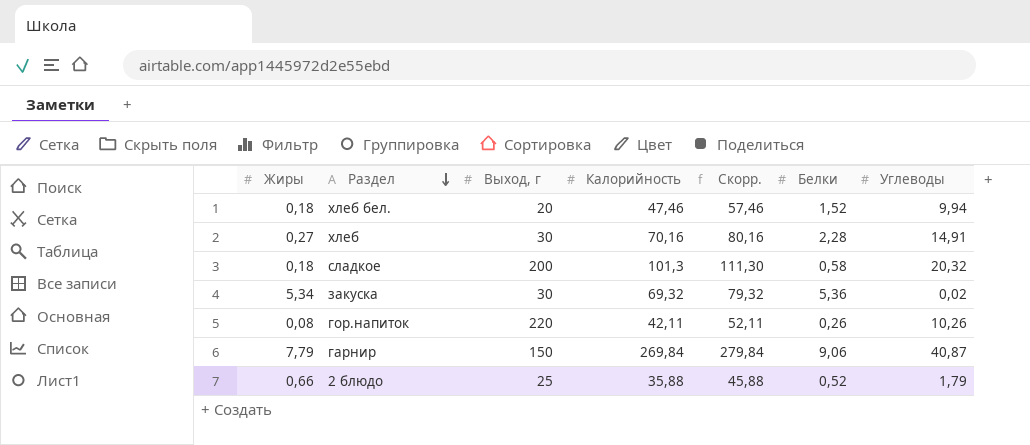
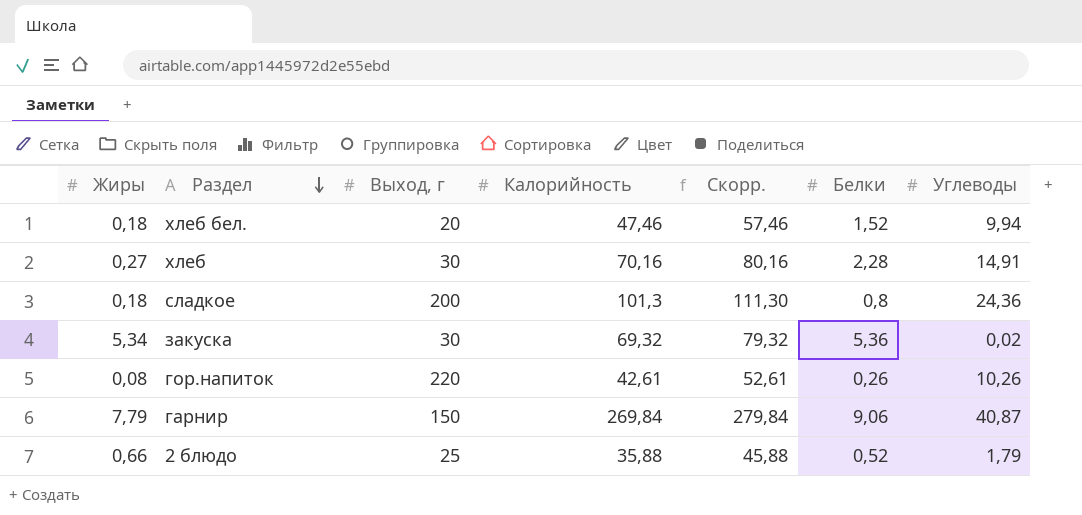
сладкое | Белки: 0,58 -> 0,8
сладкое | Углеводы: 20,32 -> 24,36
гор.напиток | Калорийность: 42,11 -> 42,61
гор.напиток | Скорр.: 52,11 -> 52,61

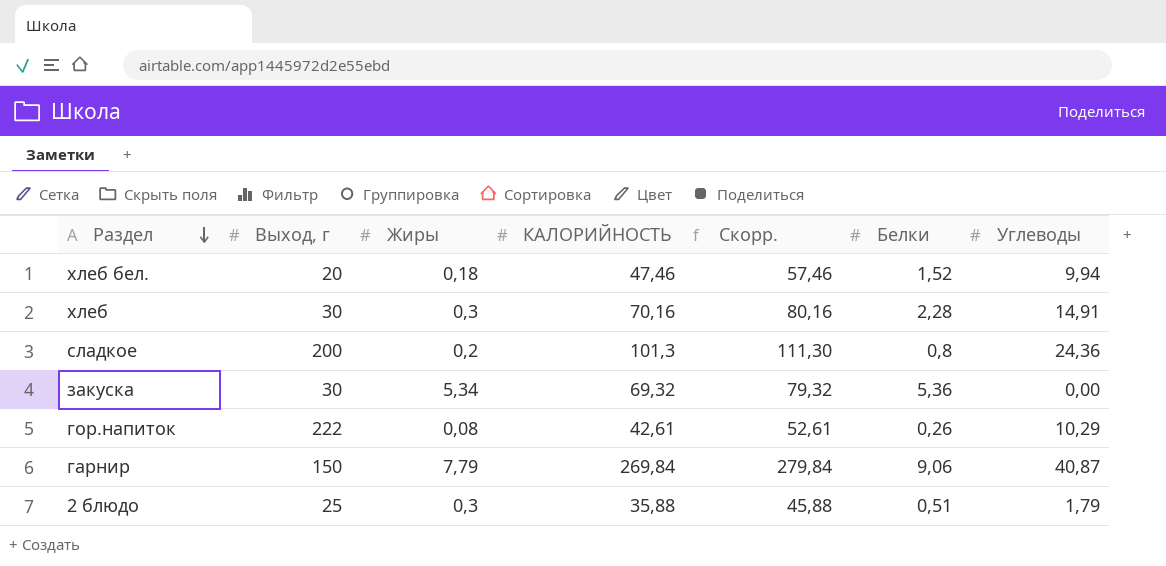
column Жиры | position: 1 -> 3
column name: Калорийность -> КАЛОРИЙНОСТЬ
хлеб | Жиры: 0,27 -> 0,3
сладкое | Жиры: 0,18 -> 0,2
закуска | Углеводы: 0,02 -> 0,00
гор.напиток | Выход, г: 220 -> 222
гор.напиток | Углеводы: 10,26 -> 10,29
2 блюдо | Жиры: 0,66 -> 0,3
2 блюдо | Белки: 0,52 -> 0,51

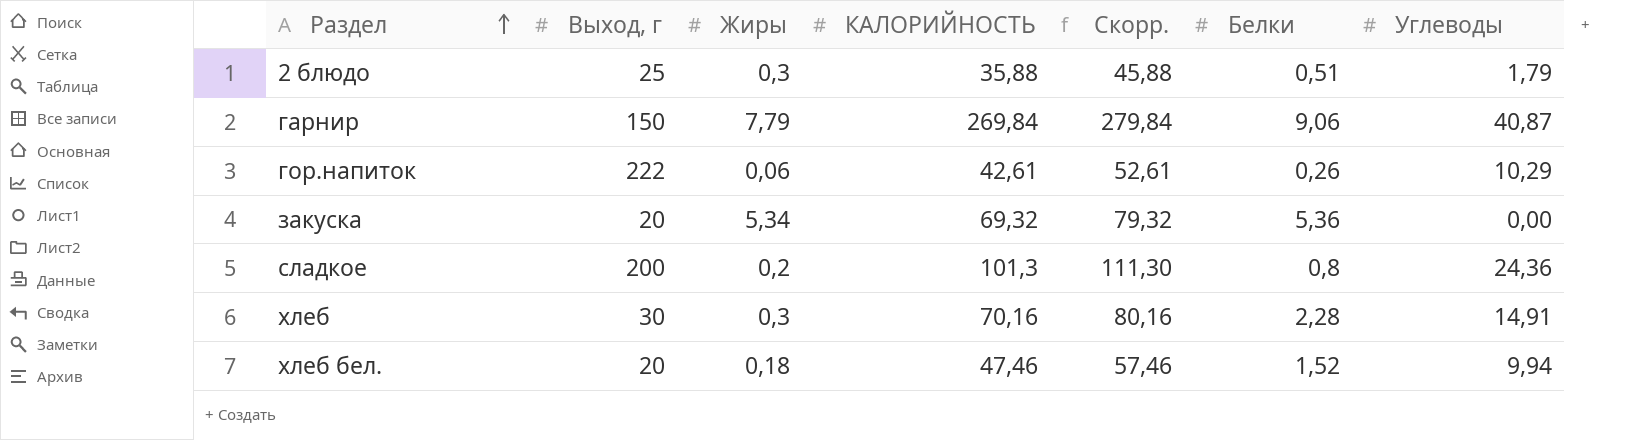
row order: Раздел descending -> Раздел ascending
гор.напиток | Жиры: 0,08 -> 0,06
закуска | Выход, г: 30 -> 20

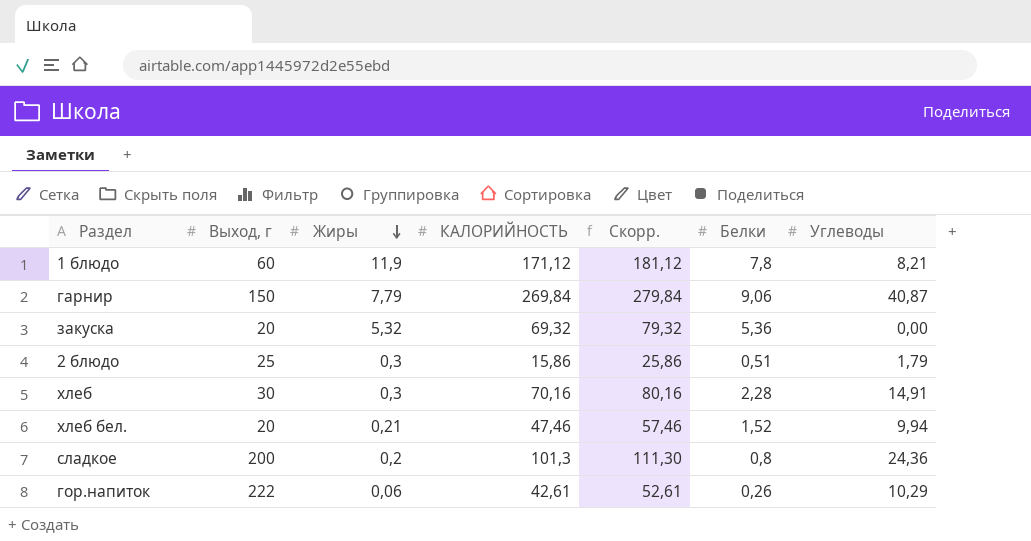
row order: Раздел ascending -> Жиры descending
row 1 блюдо: none -> 60 | 11,9 | 171,12 | 181,12 | 7,8 | 8,21
закуска | Жиры: 5,34 -> 5,32
2 блюдо | КАЛОРИЙНОСТЬ: 35,88 -> 15,86
2 блюдо | Скорр.: 45,88 -> 25,86
хлеб бел. | Жиры: 0,18 -> 0,21

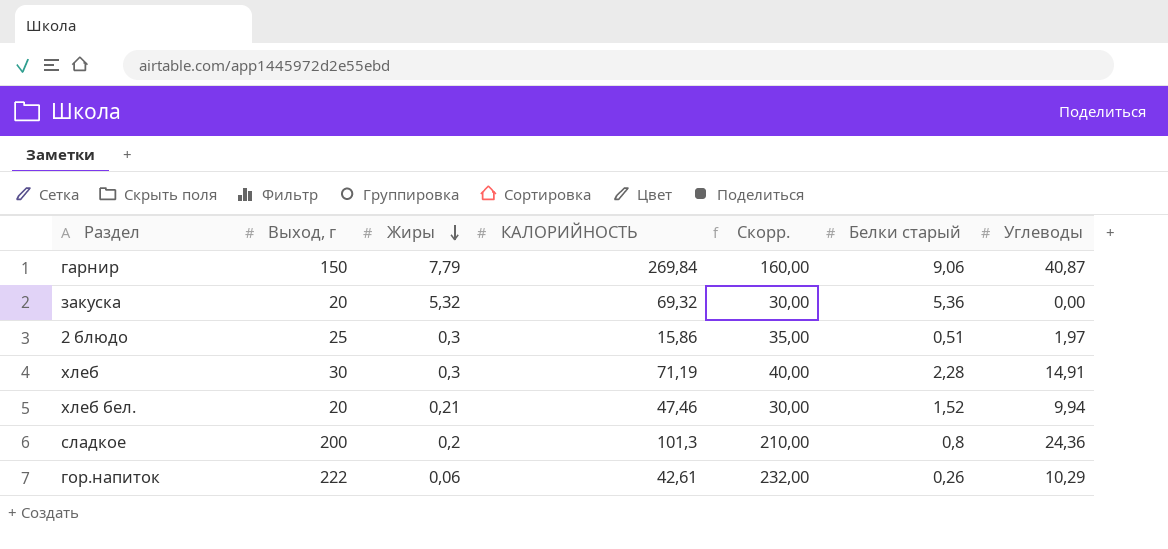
column Скорр. | formula: [КАЛОРИЙНОСТЬ] + 10 -> [Выход, г] + 10
column name: Белки -> Белки старый
row 1 блюдо: 60 | 11,9 | 171,12 | 181,12 | 7,8 | 8,21 -> none
2 блюдо | Углеводы: 1,79 -> 1,97
хлеб | КАЛОРИЙНОСТЬ: 70,16 -> 71,19

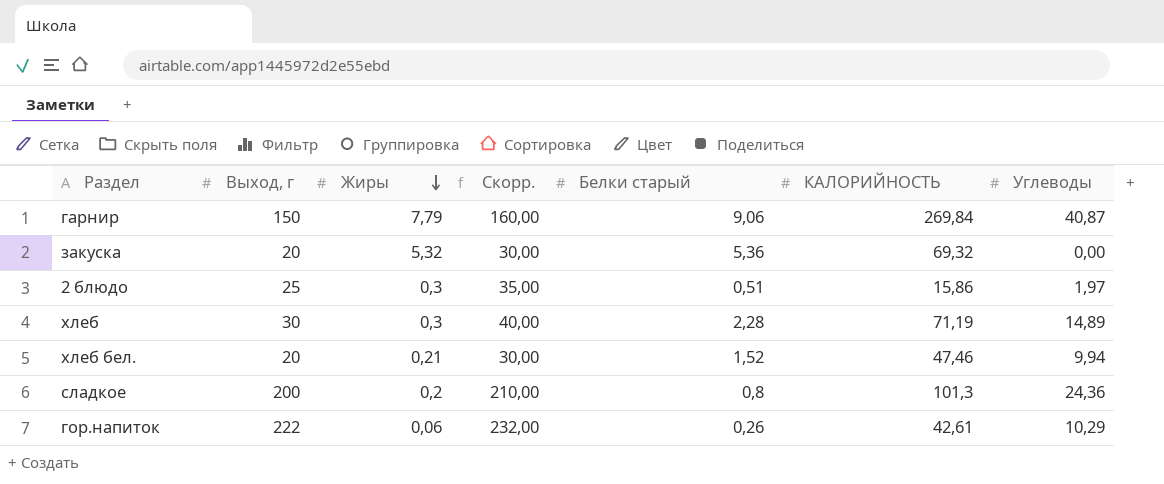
column КАЛОРИЙНОСТЬ | position: 4 -> 6
хлеб | Углеводы: 14,91 -> 14,89

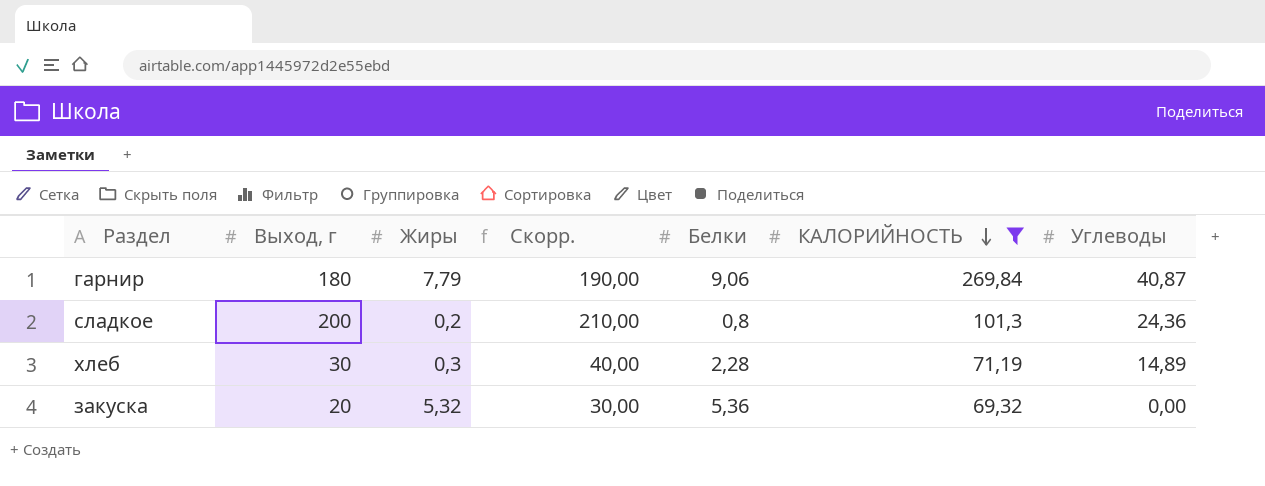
filter: none -> КАЛОРИЙНОСТЬ >= 69,32
row order: Жиры descending -> КАЛОРИЙНОСТЬ descending
column name: Белки старый -> Белки
гарнир | Выход, г: 150 -> 180
гарнир | Скорр.: 160,00 -> 190,00

